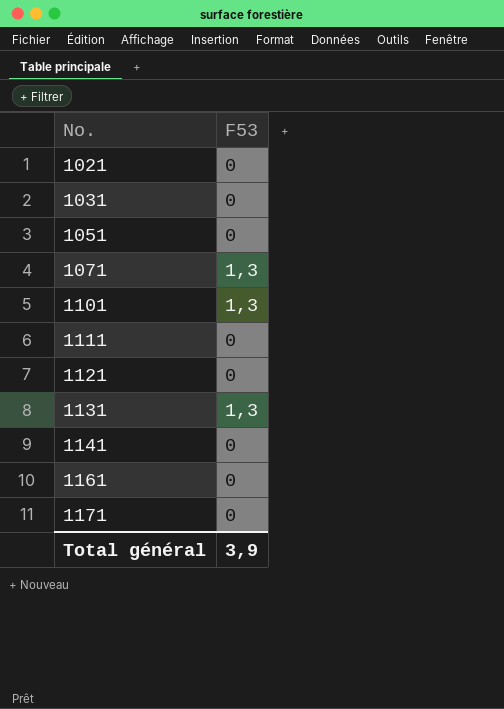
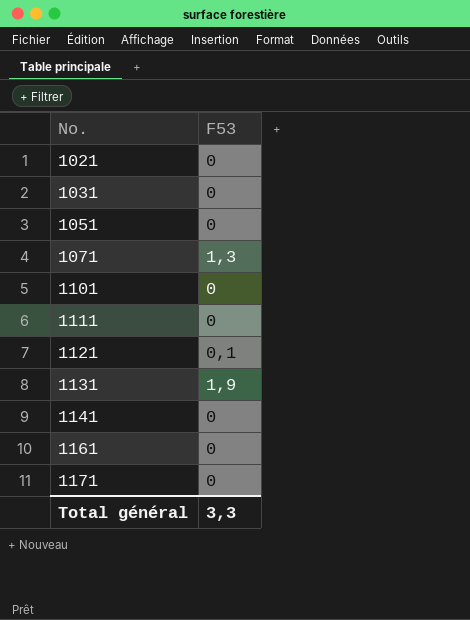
1101 | F53: 1,3 -> 0
1121 | F53: 0 -> 0,1
1131 | F53: 1,3 -> 1,9
Total général | F53: 3,9 -> 3,3

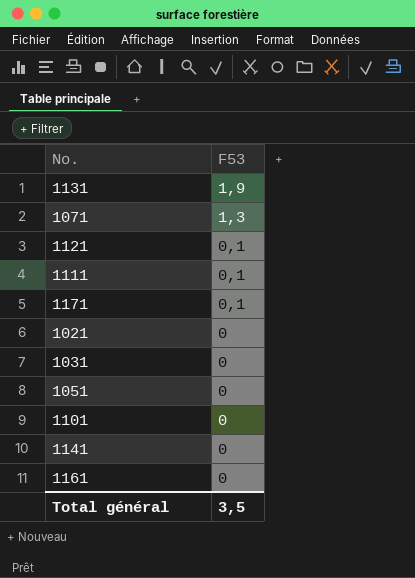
row order: No. ascending -> F53 descending
1111 | F53: 0 -> 0,1
1171 | F53: 0 -> 0,1
Total général | F53: 3,3 -> 3,5

